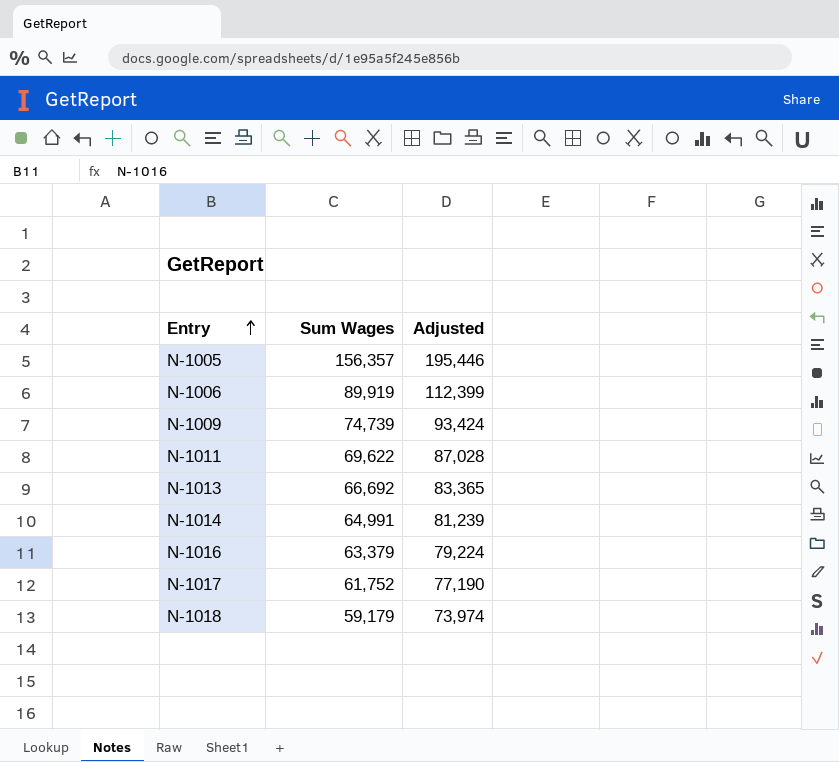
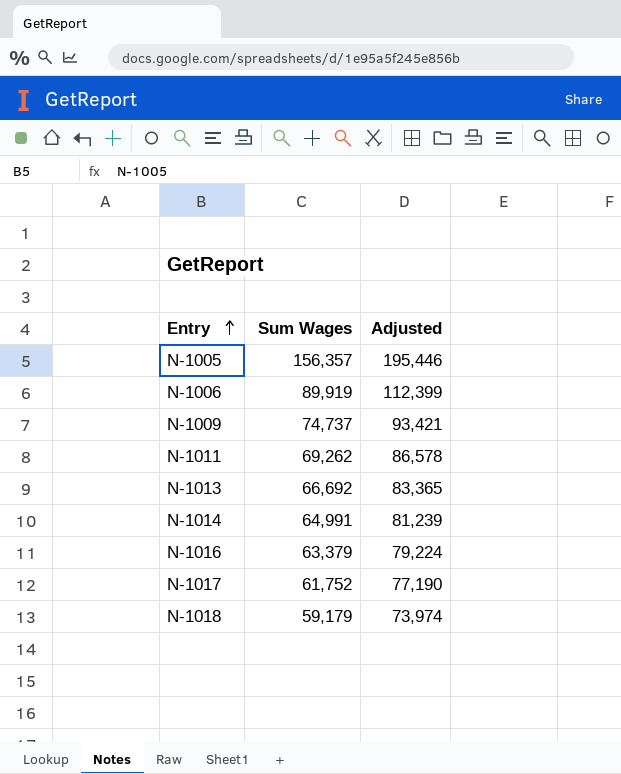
N-1009 | Sum Wages: 74,739 -> 74,737
N-1009 | Adjusted: 93,424 -> 93,421
N-1011 | Sum Wages: 69,622 -> 69,262
N-1011 | Adjusted: 87,028 -> 86,578

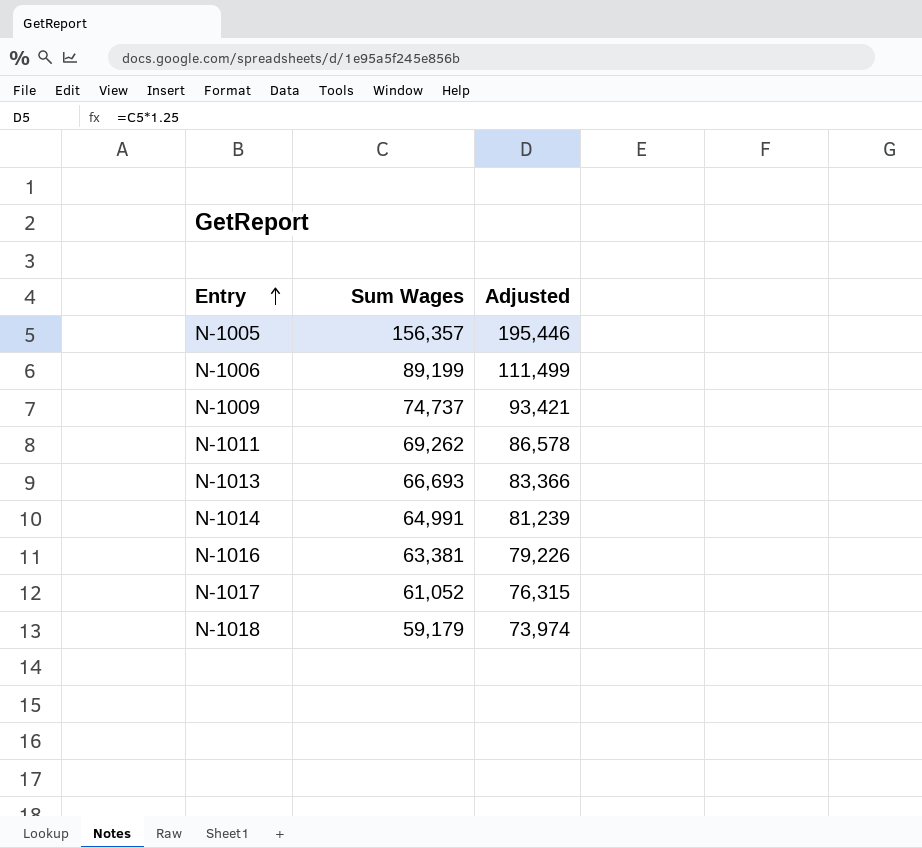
N-1006 | Sum Wages: 89,919 -> 89,199
N-1006 | Adjusted: 112,399 -> 111,499
N-1013 | Sum Wages: 66,692 -> 66,693
N-1013 | Adjusted: 83,365 -> 83,366
N-1016 | Sum Wages: 63,379 -> 63,381
N-1016 | Adjusted: 79,224 -> 79,226
N-1017 | Sum Wages: 61,752 -> 61,052
N-1017 | Adjusted: 77,190 -> 76,315

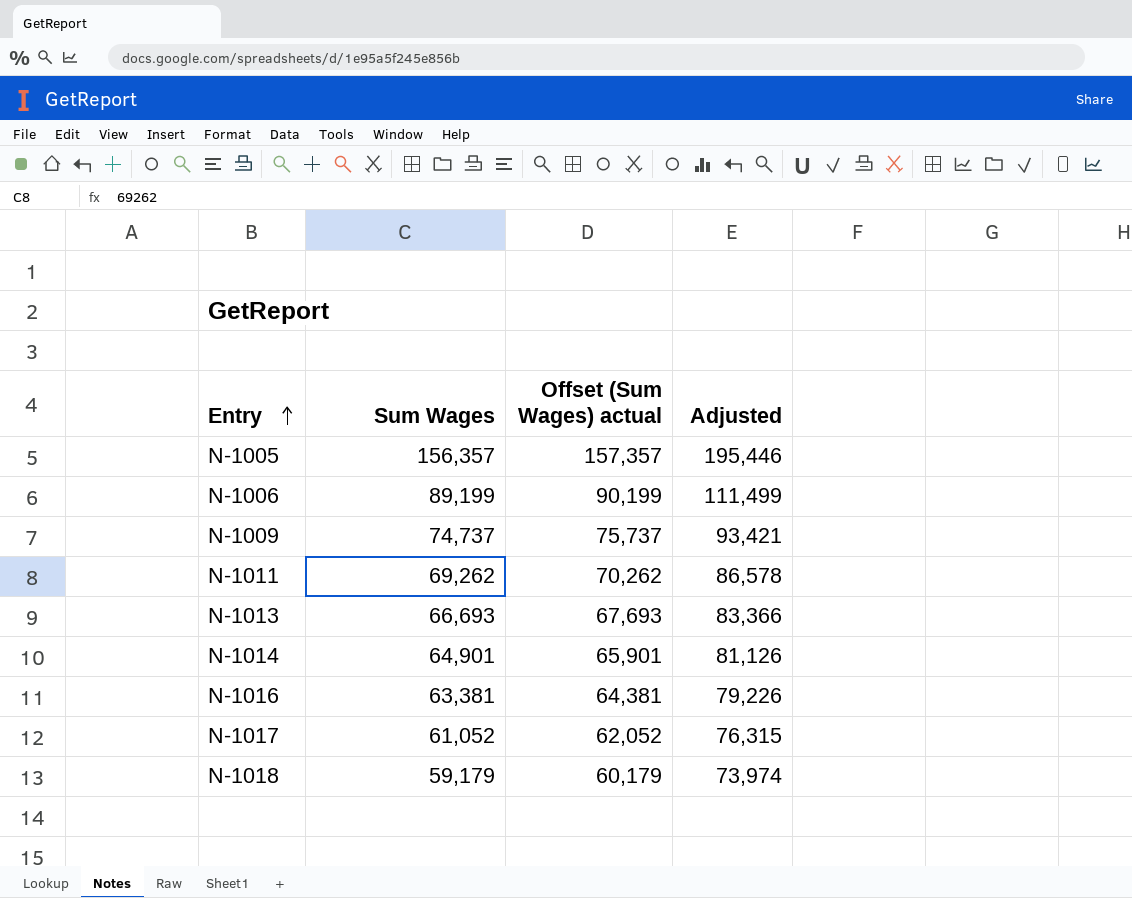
column Offset (Sum Wages) actual | formula: none -> [Sum Wages] + 1000
N-1014 | Sum Wages: 64,991 -> 64,901
N-1014 | Adjusted: 81,239 -> 81,126

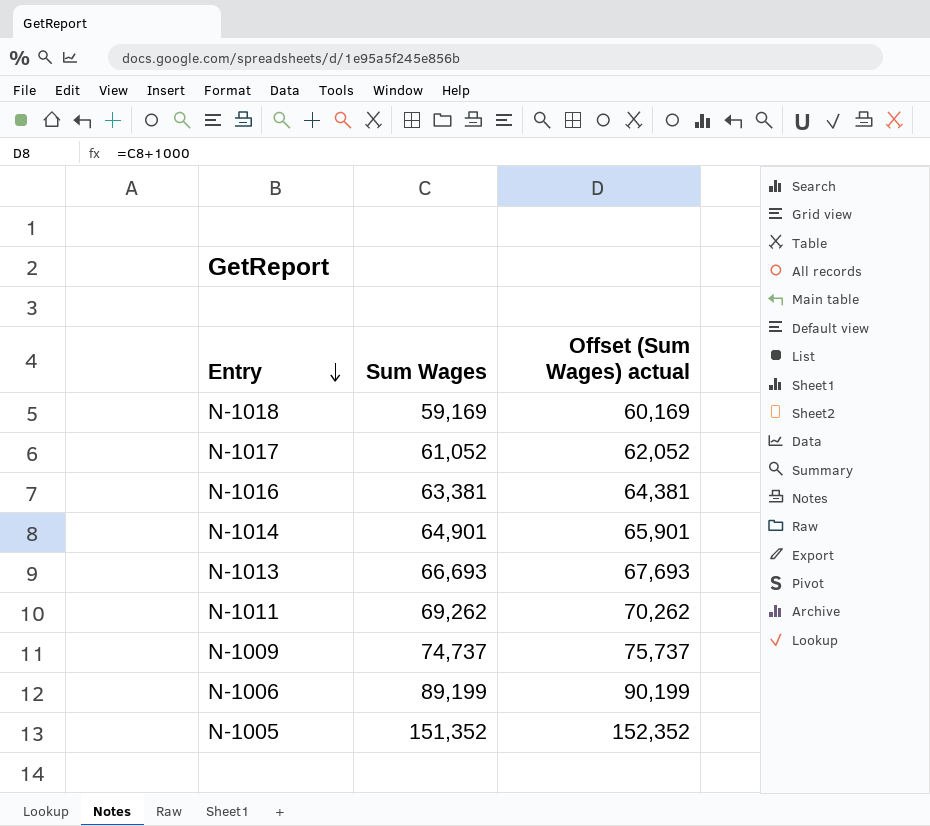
row order: Entry ascending -> Entry descending
column Adjusted | formula: [Sum Wages] * 1.25 -> none
N-1018 | Sum Wages: 59,179 -> 59,169
N-1018 | Offset (Sum Wages) actual: 60,179 -> 60,169
N-1005 | Sum Wages: 156,357 -> 151,352
N-1005 | Offset (Sum Wages) actual: 157,357 -> 152,352

